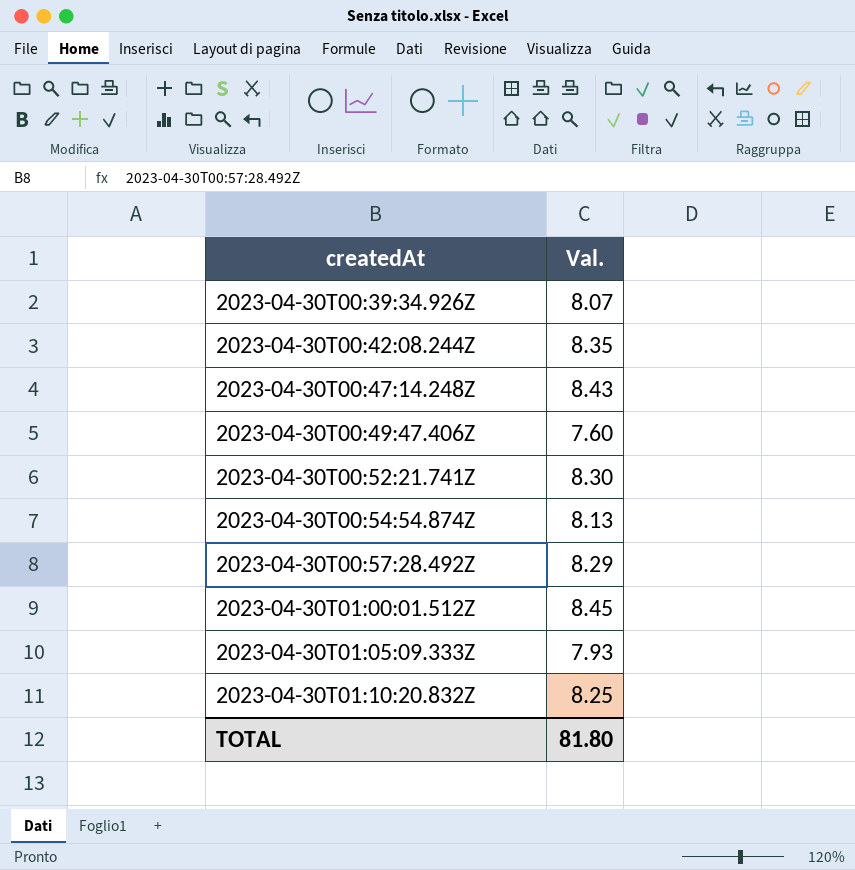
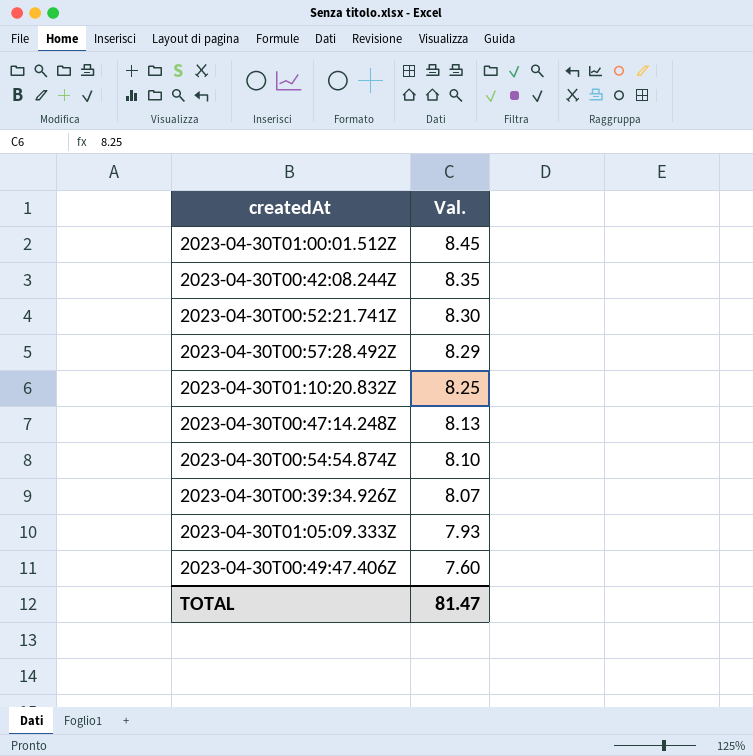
row order: createdAt ascending -> Val. descending
2023-04-30T00:47:14.248Z | Val.: 8.43 -> 8.13
2023-04-30T00:54:54.874Z | Val.: 8.13 -> 8.10
TOTAL | Val.: 81.80 -> 81.47

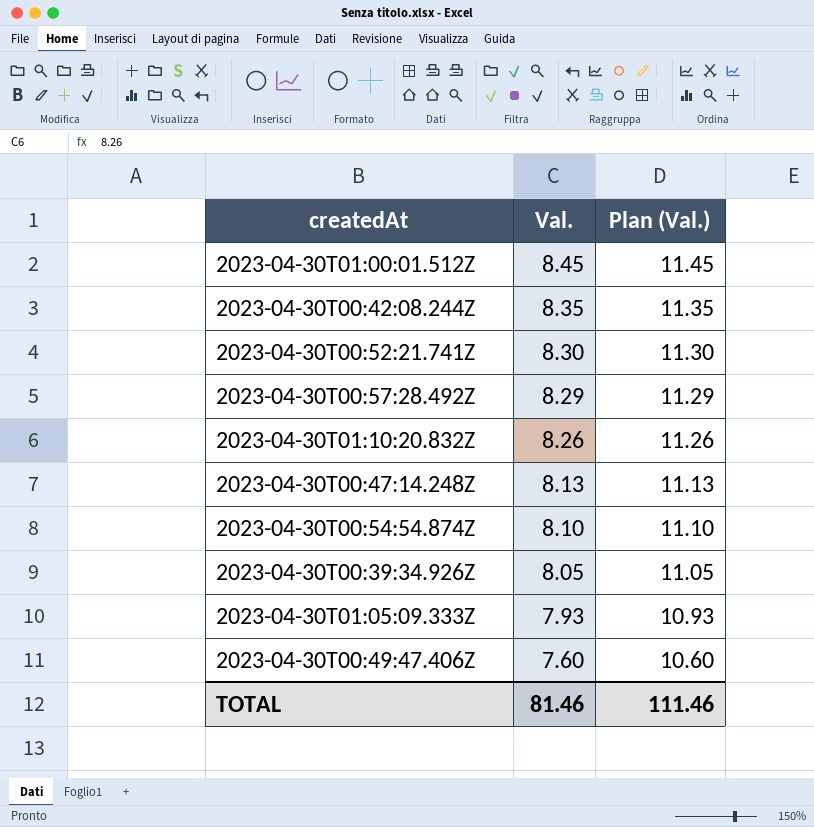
column Plan (Val.) | formula: none -> [Val.] + 3
2023-04-30T01:10:20.832Z | Val.: 8.25 -> 8.26
2023-04-30T00:39:34.926Z | Val.: 8.07 -> 8.05
TOTAL | Val.: 81.47 -> 81.46

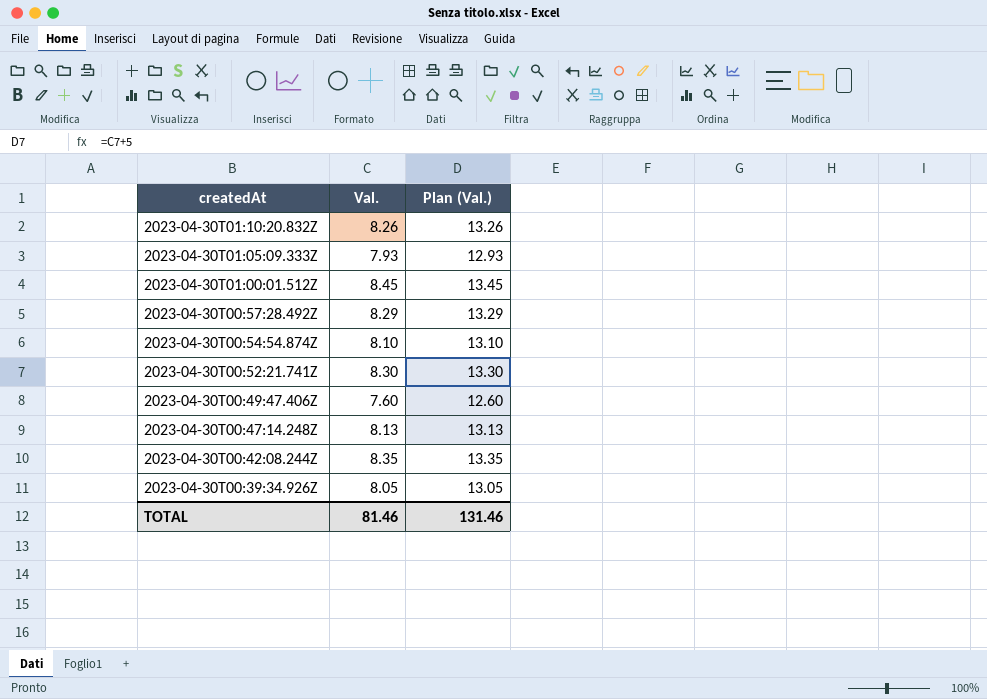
row order: Val. descending -> createdAt descending
column Plan (Val.) | formula: [Val.] + 3 -> [Val.] + 5
TOTAL | Plan (Val.): 111.46 -> 131.46

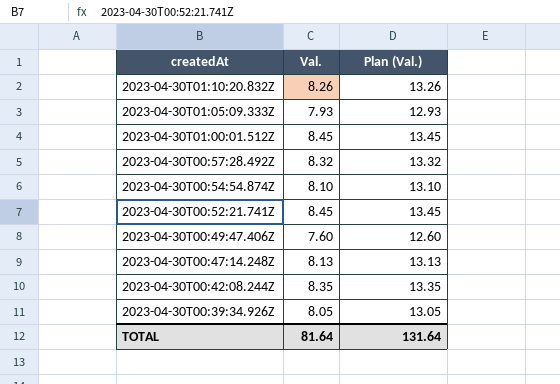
2023-04-30T00:57:28.492Z | Val.: 8.29 -> 8.32
2023-04-30T00:57:28.492Z | Plan (Val.): 13.29 -> 13.32
2023-04-30T00:52:21.741Z | Val.: 8.30 -> 8.45
2023-04-30T00:52:21.741Z | Plan (Val.): 13.30 -> 13.45
TOTAL | Val.: 81.46 -> 81.64
TOTAL | Plan (Val.): 131.46 -> 131.64

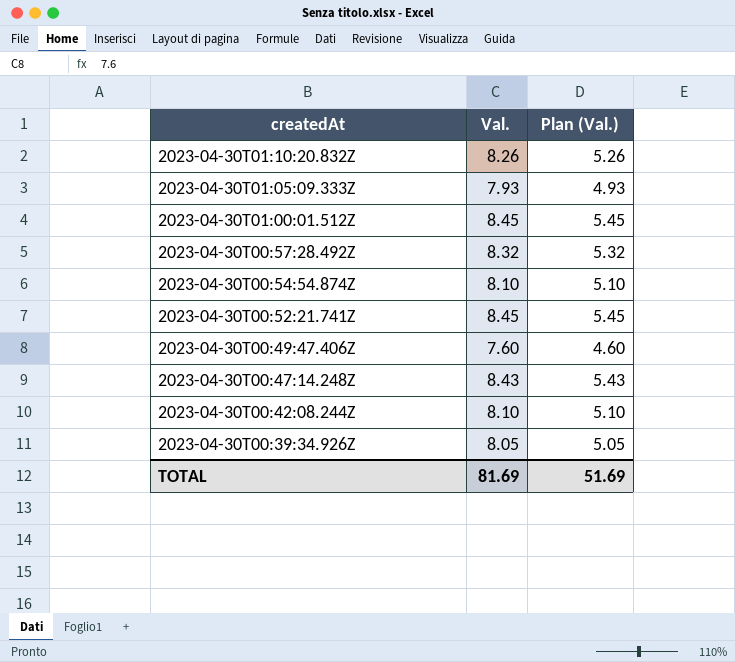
column Plan (Val.) | formula: [Val.] + 5 -> [Val.] - 3
2023-04-30T00:47:14.248Z | Val.: 8.13 -> 8.43
2023-04-30T00:42:08.244Z | Val.: 8.35 -> 8.10
TOTAL | Val.: 81.64 -> 81.69
TOTAL | Plan (Val.): 131.64 -> 51.69

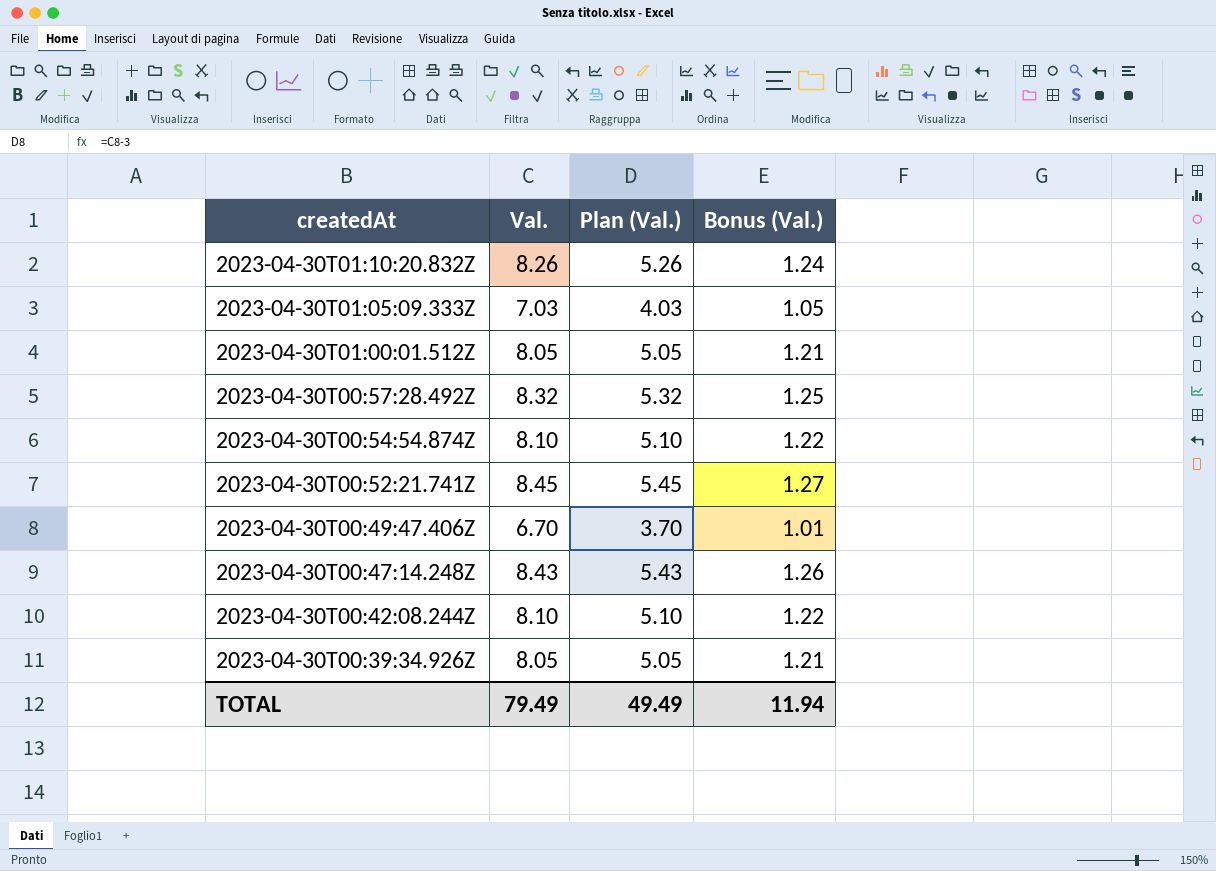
column Bonus (Val.) | formula: none -> [Val.] * 0.15
2023-04-30T01:05:09.333Z | Val.: 7.93 -> 7.03
2023-04-30T01:05:09.333Z | Plan (Val.): 4.93 -> 4.03
2023-04-30T01:00:01.512Z | Val.: 8.45 -> 8.05
2023-04-30T01:00:01.512Z | Plan (Val.): 5.45 -> 5.05
2023-04-30T00:49:47.406Z | Val.: 7.60 -> 6.70
2023-04-30T00:49:47.406Z | Plan (Val.): 4.60 -> 3.70
TOTAL | Val.: 81.69 -> 79.49
TOTAL | Plan (Val.): 51.69 -> 49.49

